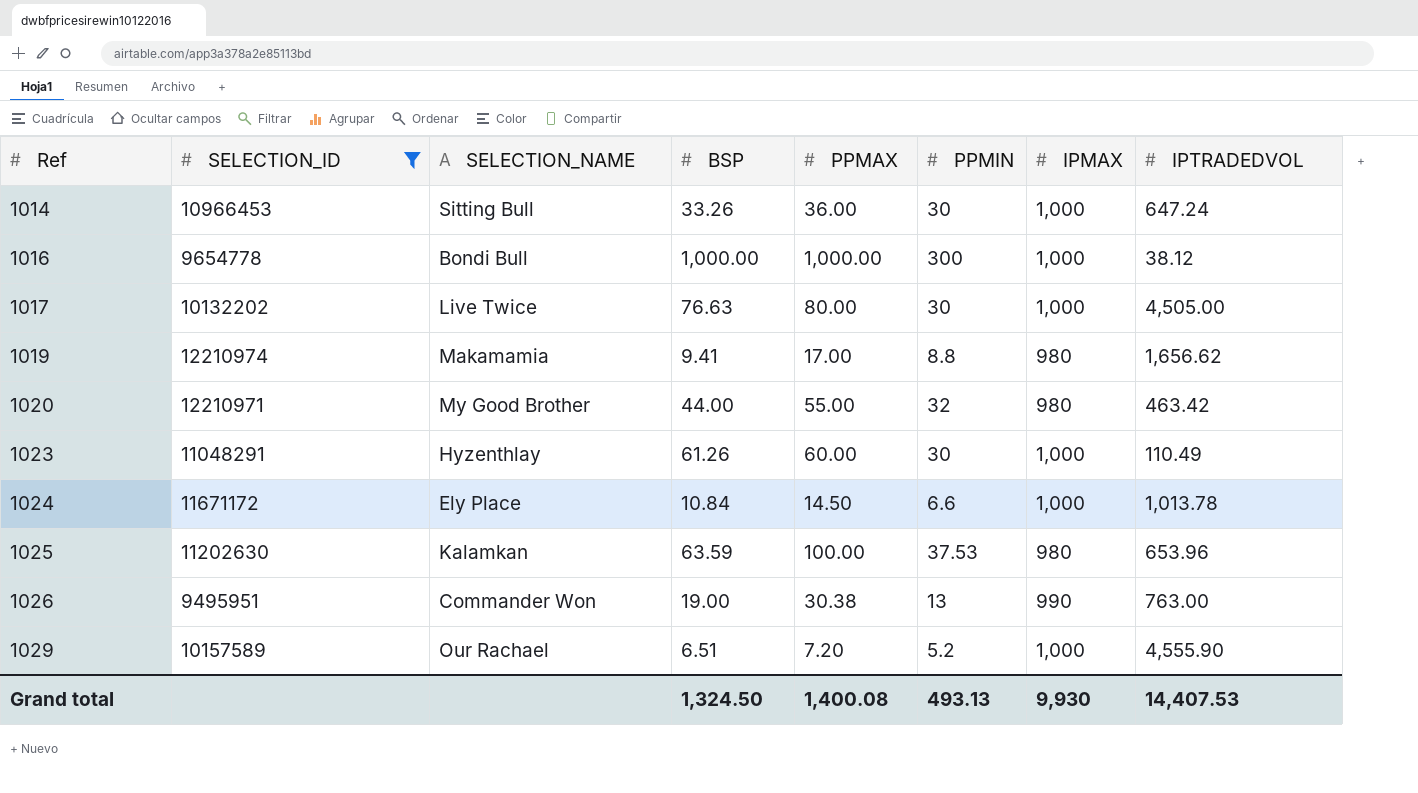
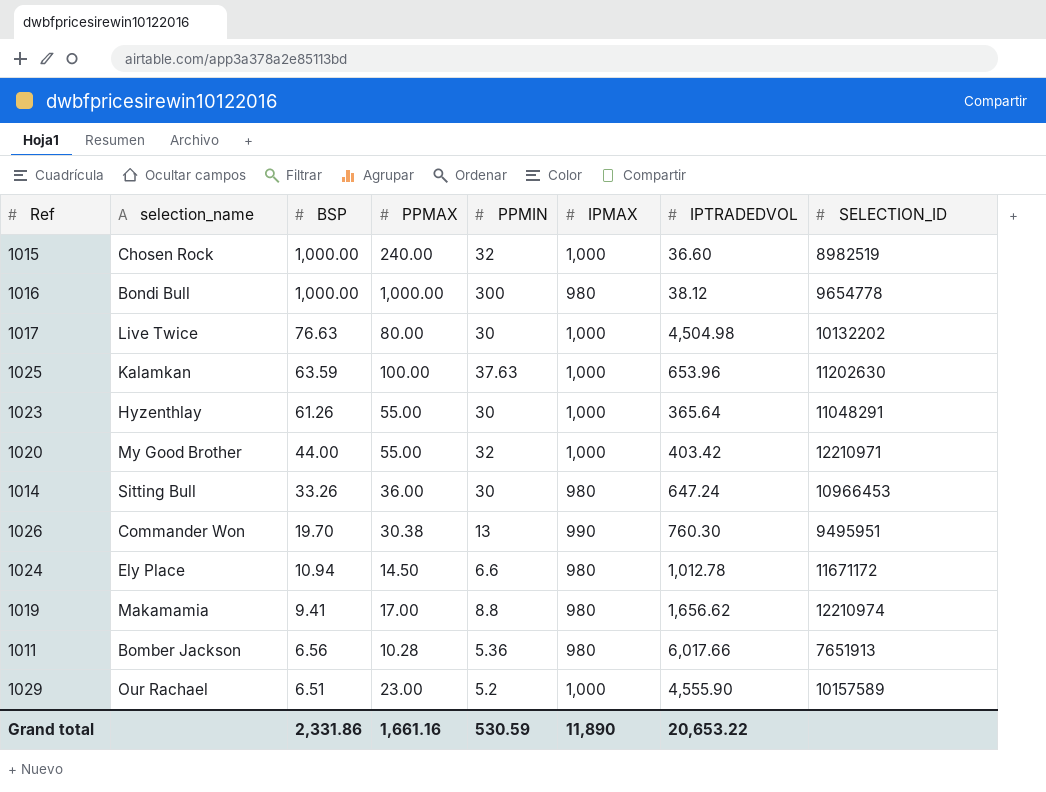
filter: SELECTION_ID >= 9495951 -> none
row order: Ref ascending -> BSP descending
column name: SELECTION_NAME -> selection_name
column SELECTION_ID | position: 2 -> 8
1016 | IPMAX: 1,000 -> 980
1017 | IPTRADEDVOL: 4,505.00 -> 4,504.98
1025 | PPMIN: 37.53 -> 37.63
1025 | IPMAX: 980 -> 1,000
1023 | PPMAX: 60.00 -> 55.00
1023 | IPTRADEDVOL: 110.49 -> 365.64
1020 | IPMAX: 980 -> 1,000
1020 | IPTRADEDVOL: 463.42 -> 403.42
1014 | IPMAX: 1,000 -> 980
1026 | BSP: 19.00 -> 19.70
1026 | IPTRADEDVOL: 763.00 -> 760.30
1024 | BSP: 10.84 -> 10.94
1024 | IPMAX: 1,000 -> 980
1024 | IPTRADEDVOL: 1,013.78 -> 1,012.78
1029 | PPMAX: 7.20 -> 23.00
Grand total | BSP: 1,324.50 -> 2,331.86
Grand total | PPMAX: 1,400.08 -> 1,661.16
Grand total | PPMIN: 493.13 -> 530.59
Grand total | IPMAX: 9,930 -> 11,890
Grand total | IPTRADEDVOL: 14,407.53 -> 20,653.22

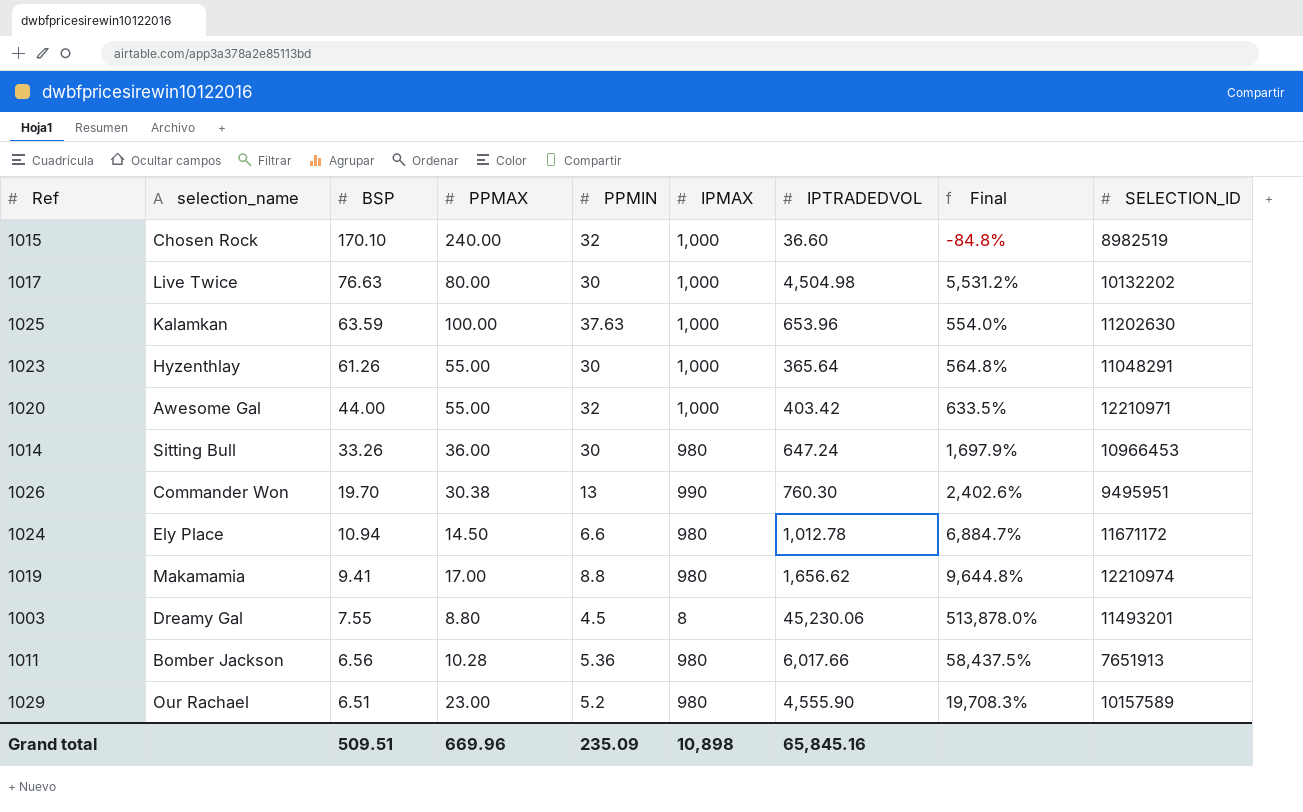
column Final | formula: none -> ([IPTRADEDVOL] - [PPMAX]) / [PPMAX]
row 1016: Bondi Bull | 1,000.00 | 1,000.00 | 300 | 980 | 38.12 | 9654778 -> none
1015 | BSP: 1,000.00 -> 170.10
1020 | selection_name: My Good Brother -> Awesome Gal
row 1003: none -> Dreamy Gal | 7.55 | 8.80 | 4.5 | 8 | 45,230.06 | 513,878.0% | 11493201
1029 | IPMAX: 1,000 -> 980
Grand total | BSP: 2,331.86 -> 509.51
Grand total | PPMAX: 1,661.16 -> 669.96
Grand total | PPMIN: 530.59 -> 235.09
Grand total | IPMAX: 11,890 -> 10,898
Grand total | IPTRADEDVOL: 20,653.22 -> 65,845.16

